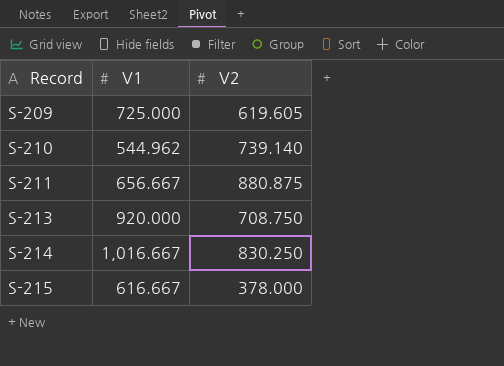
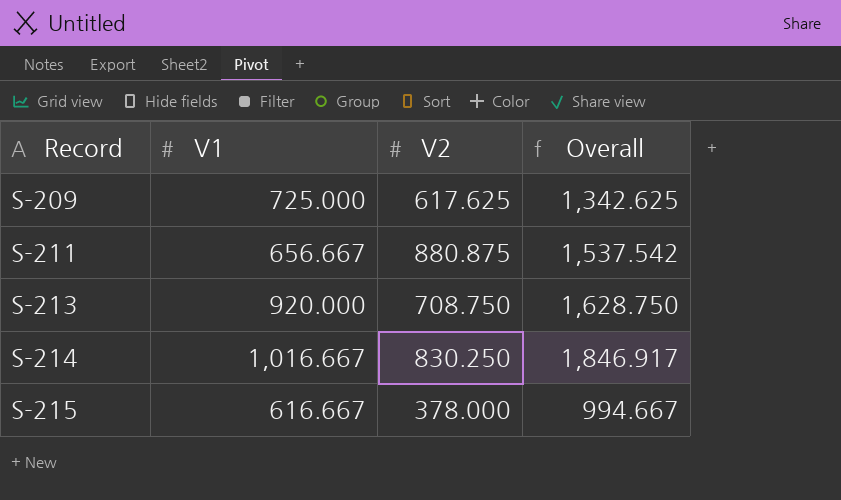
column Overall | formula: none -> [V1] + [V2]
row S-210: 544.962 | 739.140 -> none
S-209 | V2: 619.605 -> 617.625

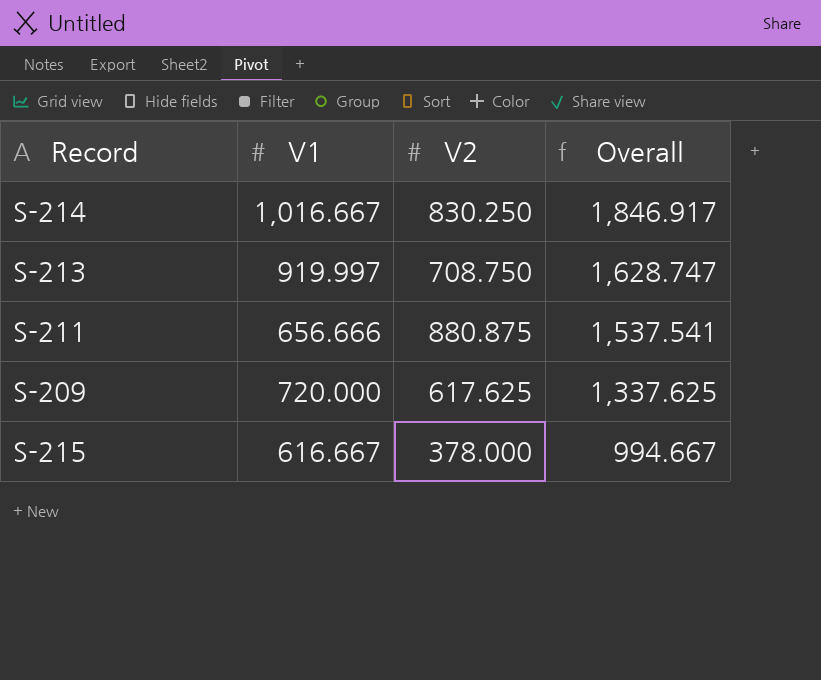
row order: Record ascending -> Overall descending
S-213 | V1: 920.000 -> 919.997
S-213 | Overall: 1,628.750 -> 1,628.747
S-211 | V1: 656.667 -> 656.666
S-211 | Overall: 1,537.542 -> 1,537.541
S-209 | V1: 725.000 -> 720.000
S-209 | Overall: 1,342.625 -> 1,337.625

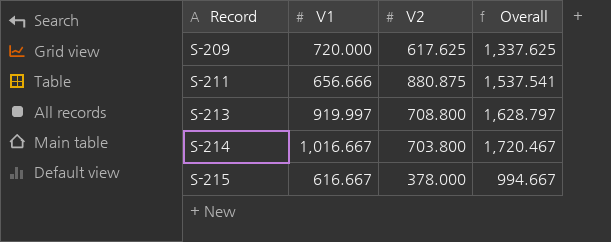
row order: Overall descending -> Record ascending
S-213 | V2: 708.750 -> 708.800
S-213 | Overall: 1,628.747 -> 1,628.797
S-214 | V2: 830.250 -> 703.800
S-214 | Overall: 1,846.917 -> 1,720.467

